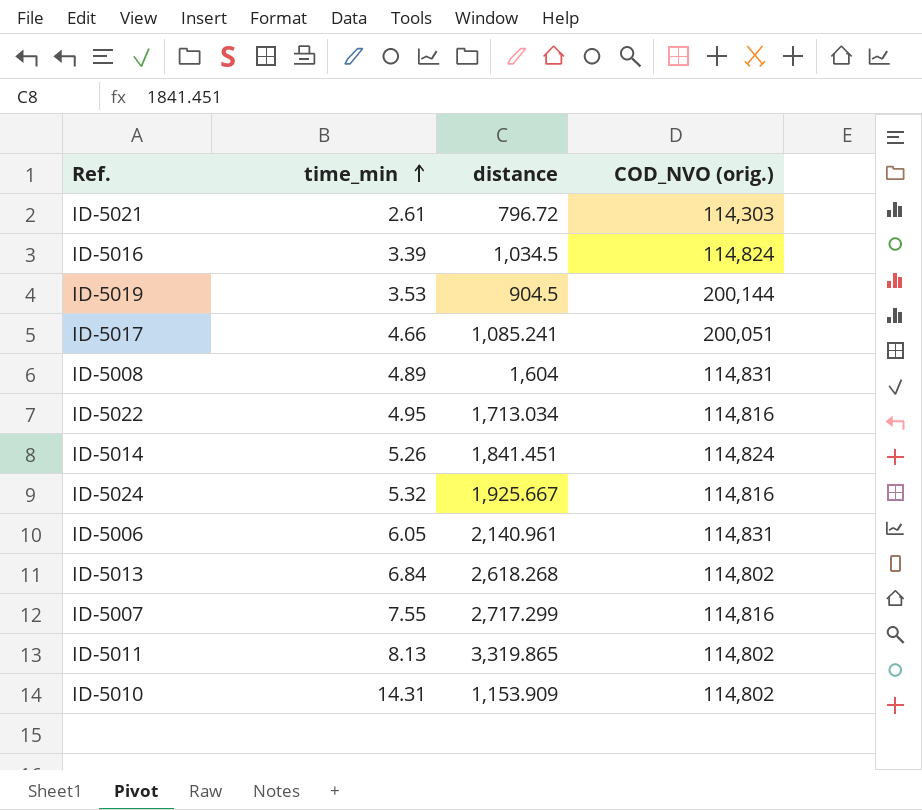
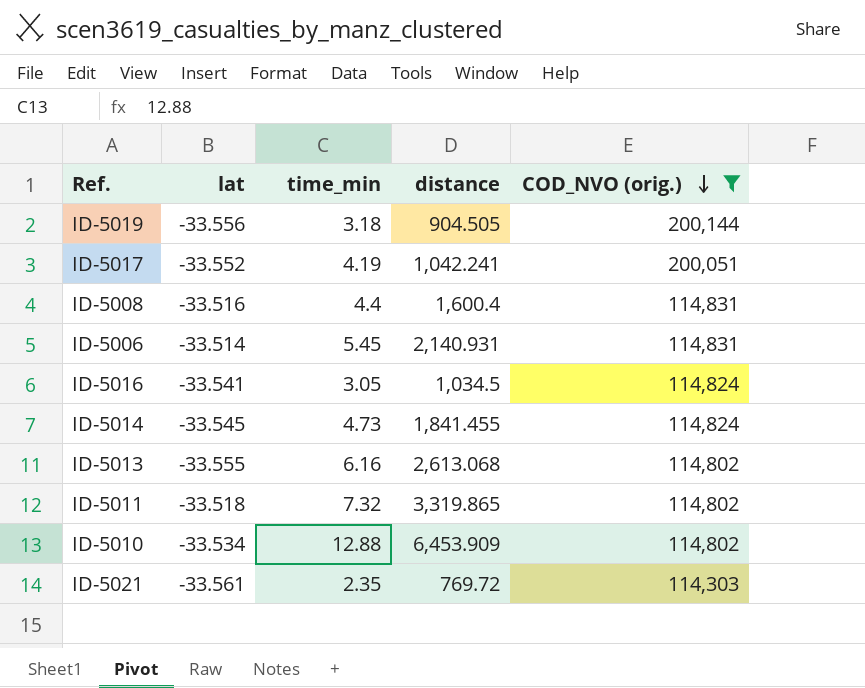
filter: none -> COD_NVO (orig.) != 114,816
row order: time_min ascending -> COD_NVO (orig.) descending
column lat | position: none -> 2
ID-5019 | time_min: 3.53 -> 3.18
ID-5019 | distance: 904.5 -> 904.505
ID-5017 | time_min: 4.66 -> 4.19
ID-5017 | distance: 1,085.241 -> 1,042.241
ID-5008 | time_min: 4.89 -> 4.4
ID-5008 | distance: 1,604 -> 1,600.4
ID-5006 | time_min: 6.05 -> 5.45
ID-5006 | distance: 2,140.961 -> 2,140.931
ID-5016 | time_min: 3.39 -> 3.05
ID-5014 | time_min: 5.26 -> 4.73
ID-5014 | distance: 1,841.451 -> 1,841.455
ID-5013 | time_min: 6.84 -> 6.16
ID-5013 | distance: 2,618.268 -> 2,613.068
ID-5011 | time_min: 8.13 -> 7.32
ID-5010 | time_min: 14.31 -> 12.88
ID-5010 | distance: 1,153.909 -> 6,453.909
ID-5021 | time_min: 2.61 -> 2.35
ID-5021 | distance: 796.72 -> 769.72

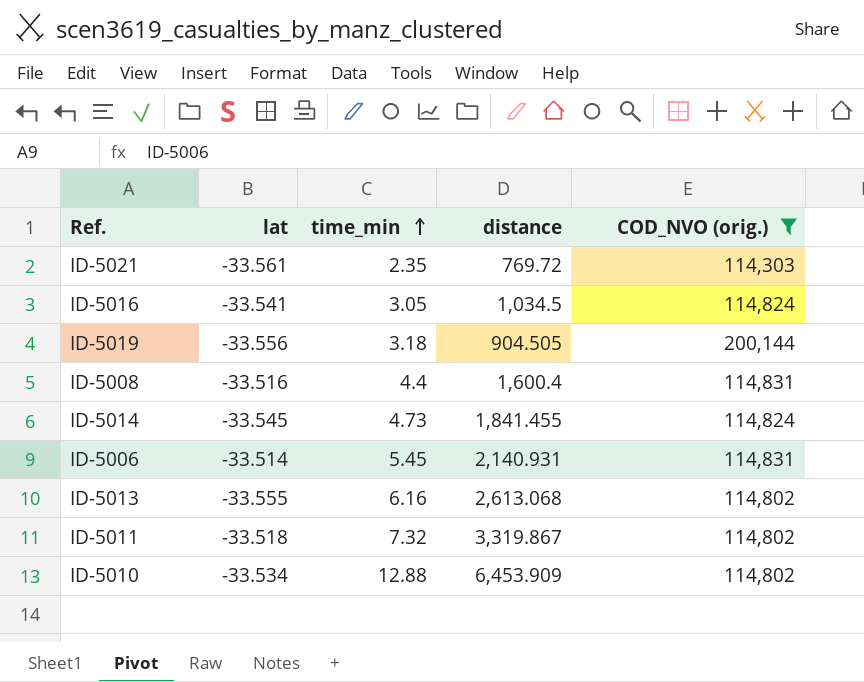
row order: COD_NVO (orig.) descending -> time_min ascending
row ID-5017: -33.552 | 4.19 | 1,042.241 | 200,051 -> none
ID-5011 | distance: 3,319.865 -> 3,319.867

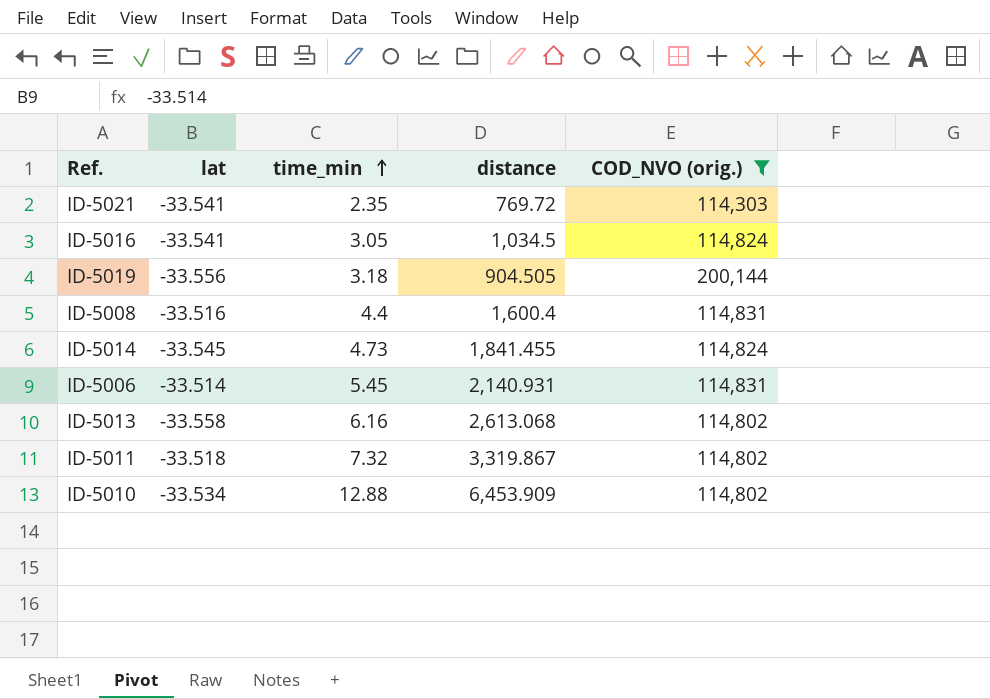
ID-5021 | lat: -33.561 -> -33.541
ID-5013 | lat: -33.555 -> -33.558

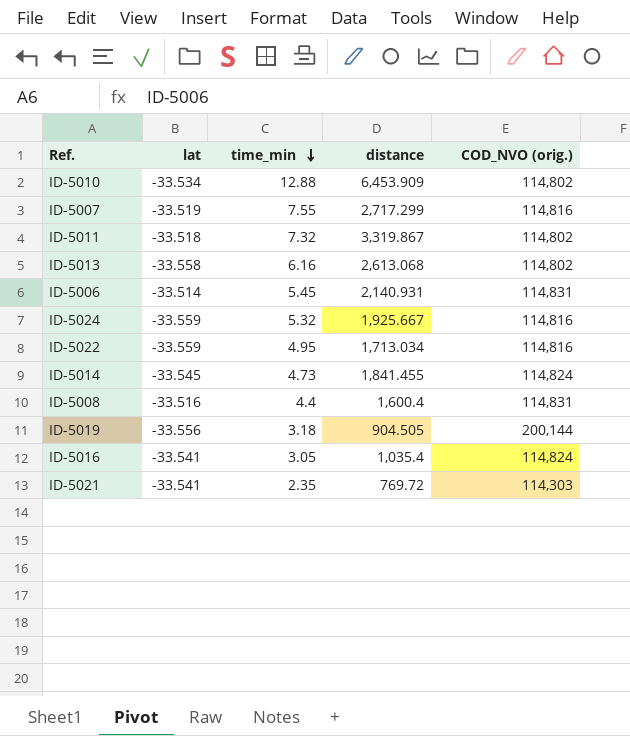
filter: COD_NVO (orig.) != 114,816 -> none
row order: time_min ascending -> time_min descending
ID-5016 | distance: 1,034.5 -> 1,035.4

